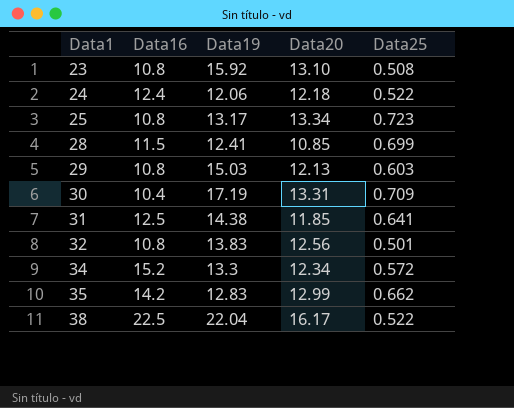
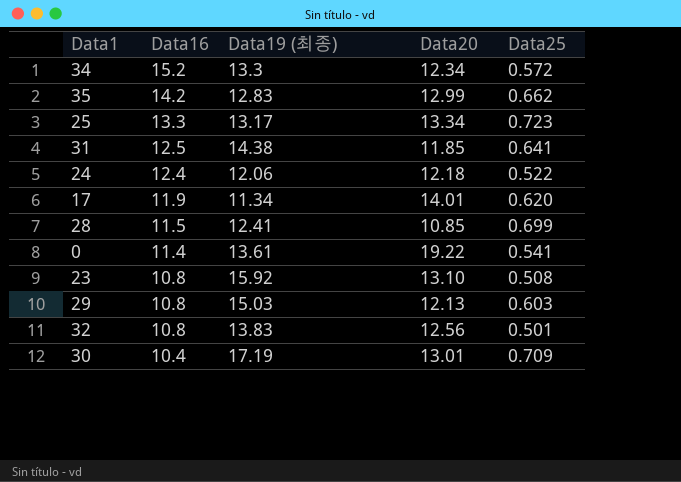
row order: Data1 ascending -> Data16 descending
column name: Data19 -> Data19 (최종)
row 38: 22.5 | 22.04 | 16.17 | 0.522 -> none
25 | Data16: 10.8 -> 13.3
row 17: none -> 11.9 | 11.34 | 14.01 | 0.620
row 0: none -> 11.4 | 13.61 | 19.22 | 0.541
30 | Data20: 13.31 -> 13.01

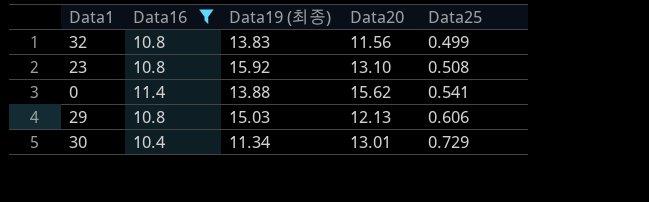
filter: none -> Data16 <= 11.4
row order: Data16 descending -> Data25 ascending
32 | Data20: 12.56 -> 11.56
32 | Data25: 0.501 -> 0.499
0 | Data19 (최종): 13.61 -> 13.88
0 | Data20: 19.22 -> 15.62
29 | Data25: 0.603 -> 0.606
30 | Data19 (최종): 17.19 -> 11.34
30 | Data25: 0.709 -> 0.729

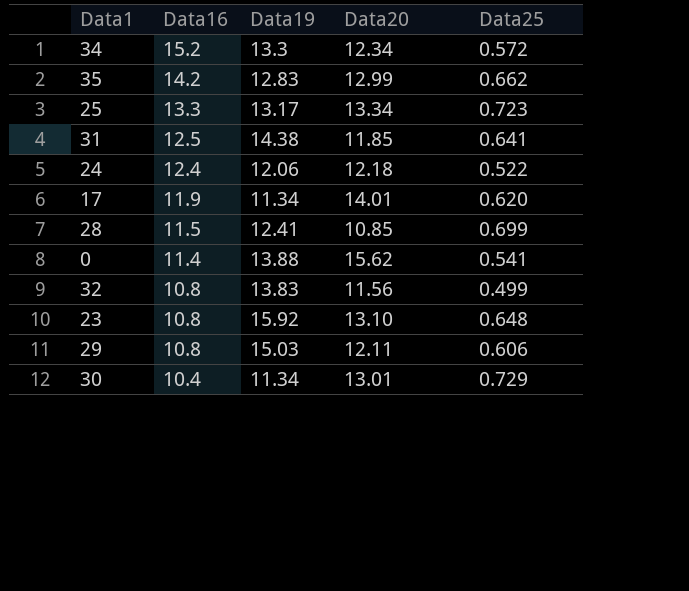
filter: Data16 <= 11.4 -> none
row order: Data25 ascending -> Data16 descending
column name: Data19 (최종) -> Data19
23 | Data25: 0.508 -> 0.648
29 | Data20: 12.13 -> 12.11

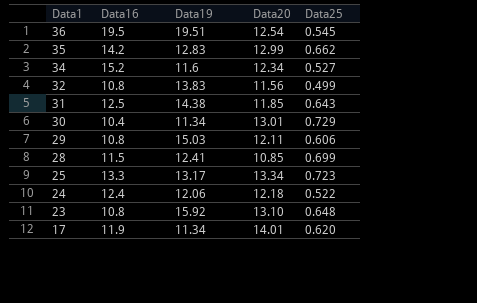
row order: Data16 descending -> Data1 descending
row 0: 11.4 | 13.88 | 15.62 | 0.541 -> none
row 36: none -> 19.5 | 19.51 | 12.54 | 0.545
34 | Data19: 13.3 -> 11.6
34 | Data25: 0.572 -> 0.527
31 | Data25: 0.641 -> 0.643

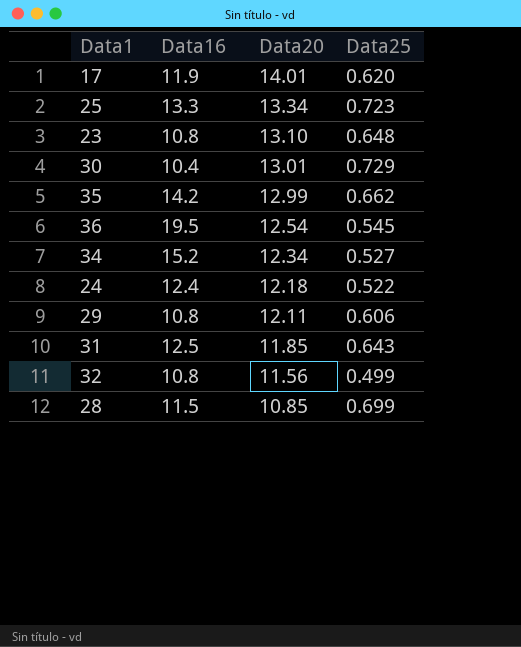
row order: Data1 descending -> Data20 descending
column Data19 | position: 3 -> none

